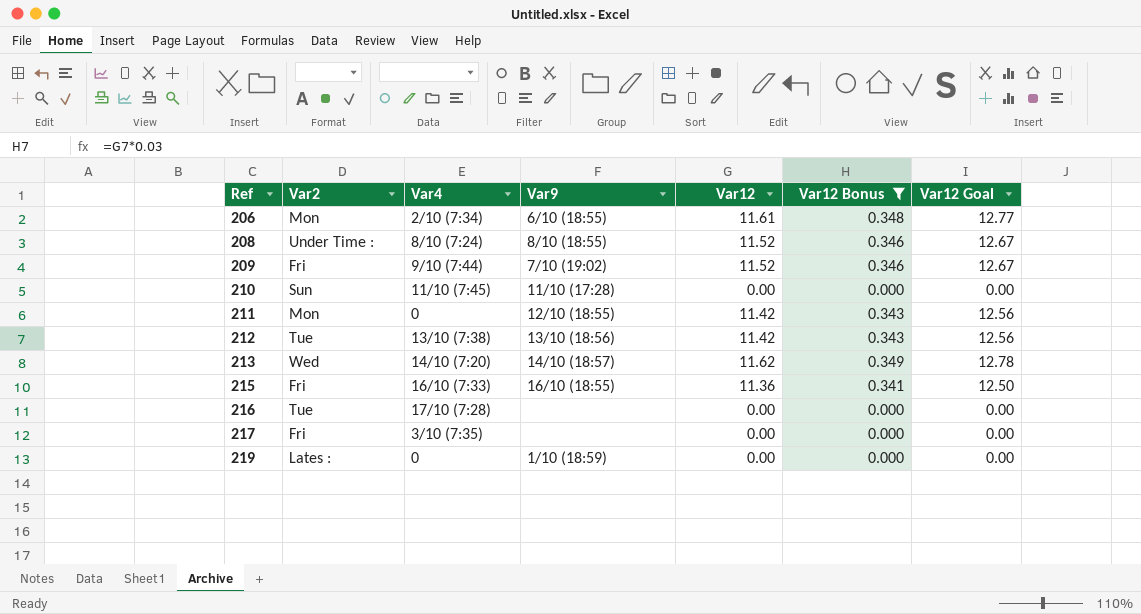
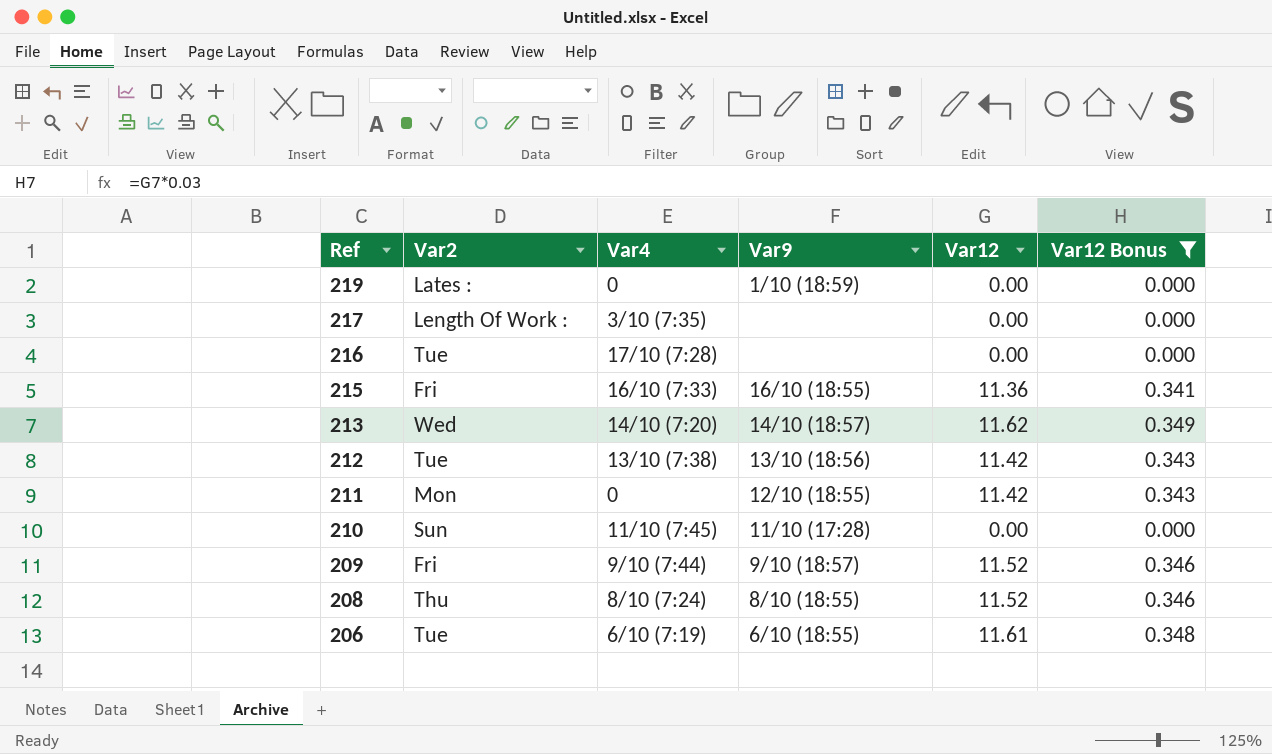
row order: Ref ascending -> Ref descending
column Var12 Goal | formula: [Var12] * 1.1 -> none
217 | Var2: Fri -> Length Of Work :
209 | Var9: 7/10 (19:02) -> 9/10 (18:57)
208 | Var2: Under Time : -> Thu
206 | Var2: Mon -> Tue
206 | Var4: 2/10 (7:34) -> 6/10 (7:19)

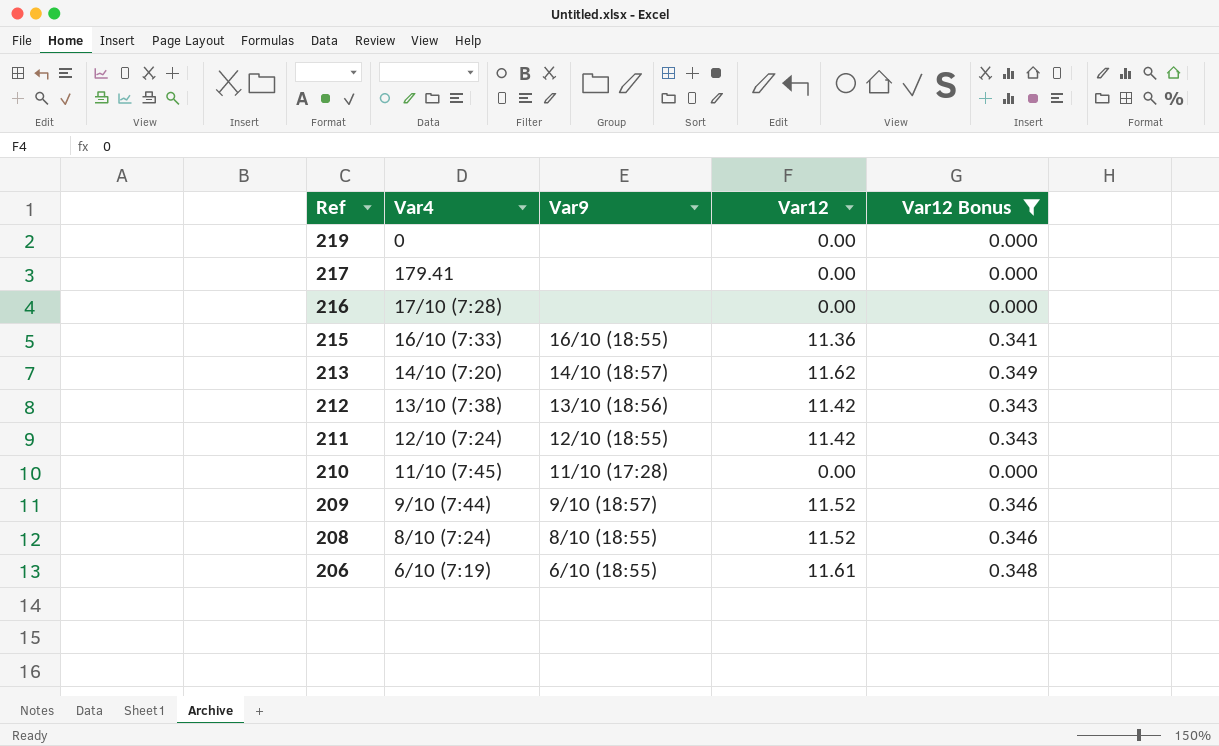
column Var2 | position: 2 -> none
219 | Var9: 1/10 (18:59) -> none
217 | Var4: 3/10 (7:35) -> 179.41
211 | Var4: 0 -> 12/10 (7:24)

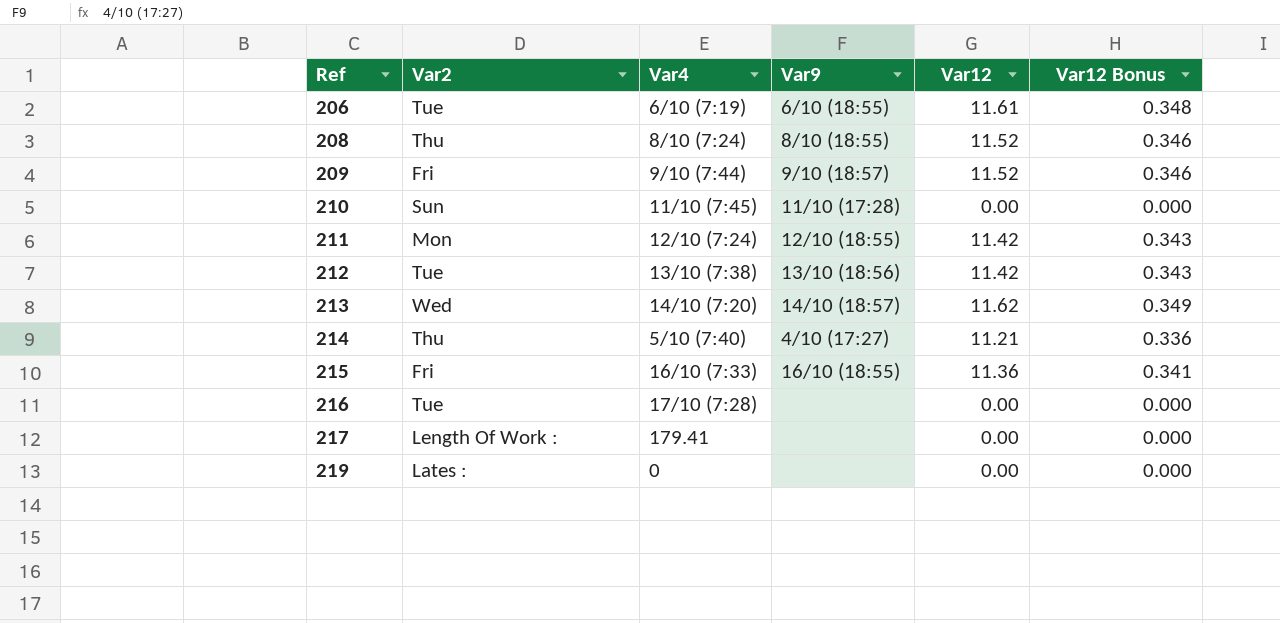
filter: Var12 Bonus != 0.336 -> none
row order: Ref descending -> Ref ascending
column Var2 | position: none -> 2

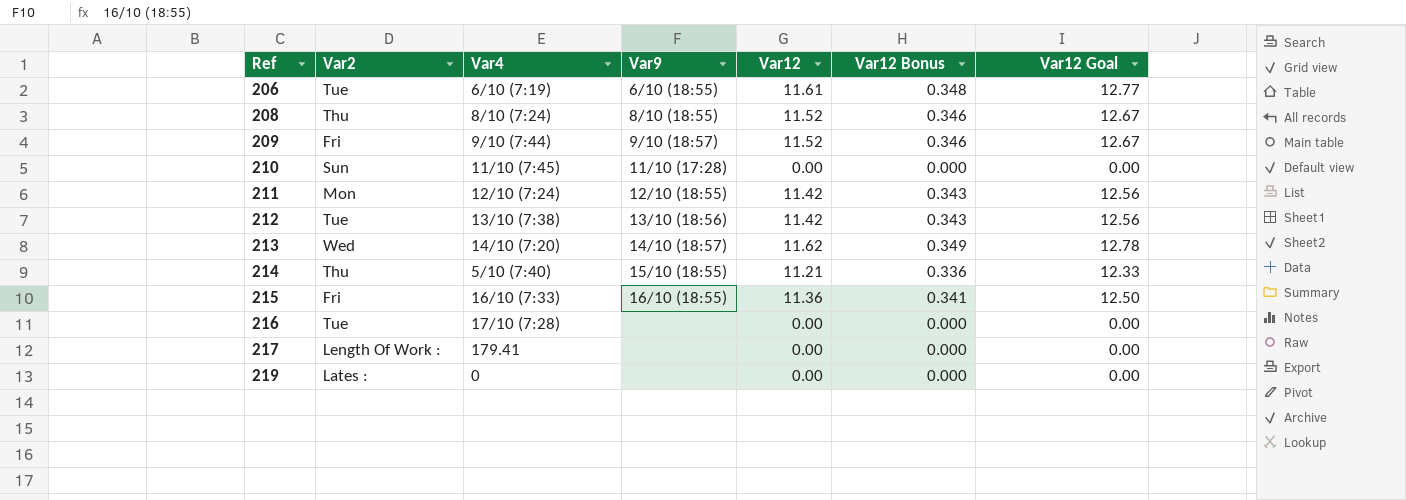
column Var12 Goal | formula: none -> [Var12] * 1.1
214 | Var9: 4/10 (17:27) -> 15/10 (18:55)

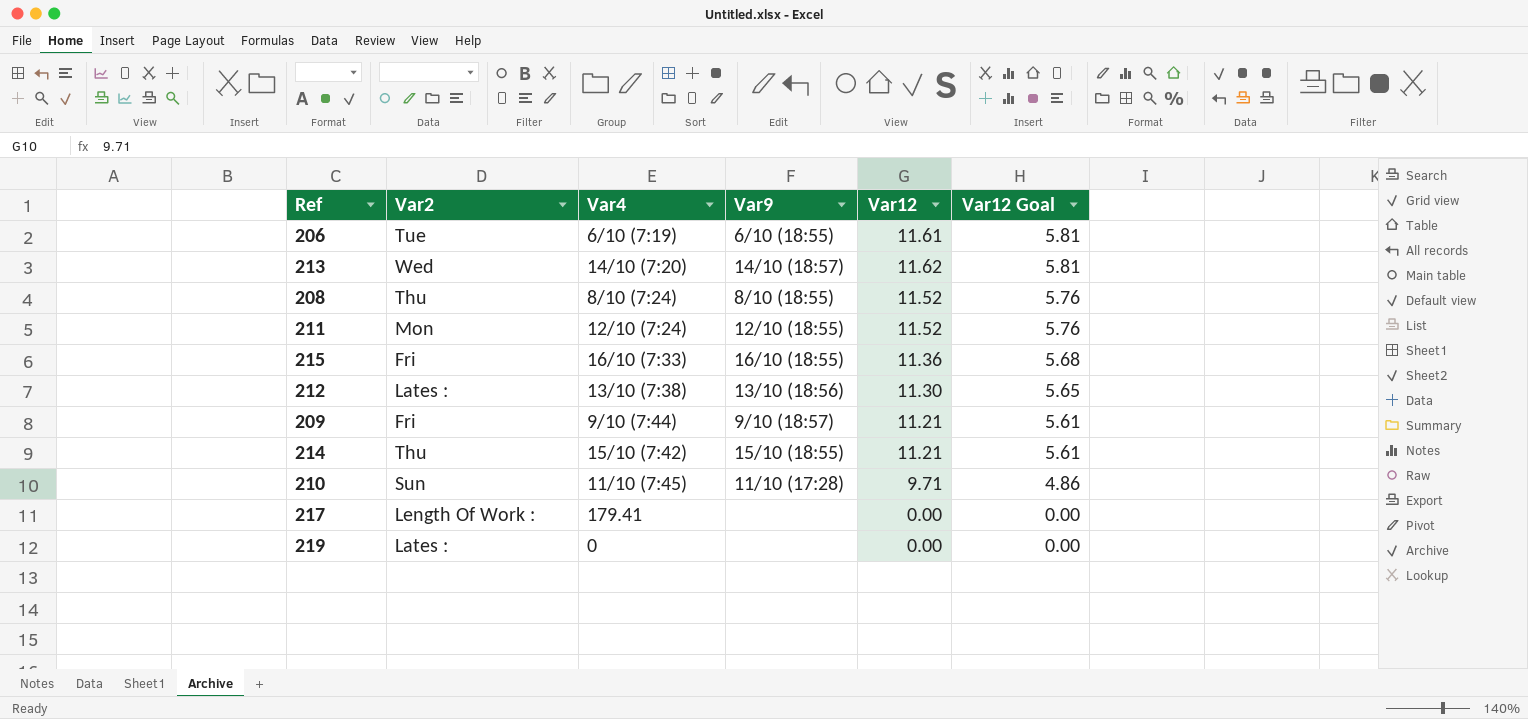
row order: Ref ascending -> Var12 Goal descending
column Var12 Bonus | formula: [Var12] * 0.03 -> none
column Var12 Goal | formula: [Var12] * 1.1 -> [Var12] * 0.5
row 216: Tue | 17/10 (7:28) | none | 0.00 | 0.000 | 0.00 -> none
211 | Var12: 11.42 -> 11.52
212 | Var2: Tue -> Lates :
212 | Var12: 11.42 -> 11.30
209 | Var12: 11.52 -> 11.21
214 | Var4: 5/10 (7:40) -> 15/10 (7:42)
210 | Var12: 0.00 -> 9.71

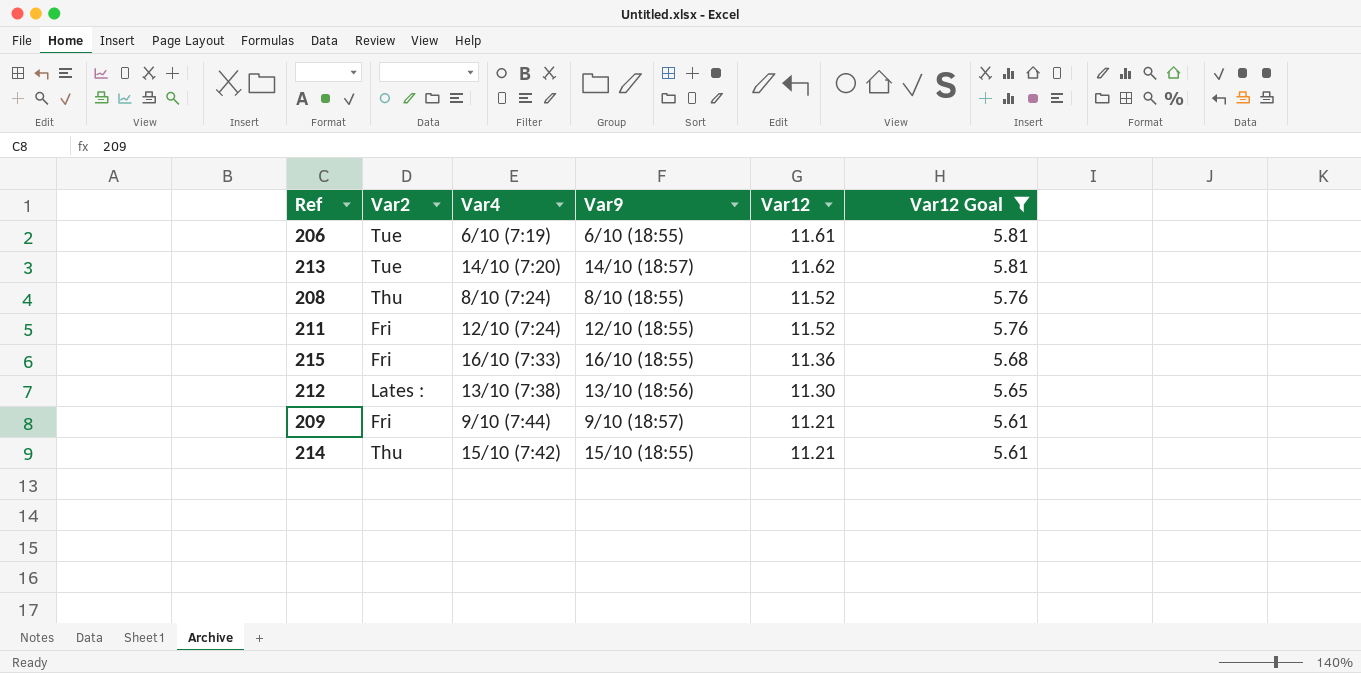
filter: none -> Var12 Goal >= 5.61
213 | Var2: Wed -> Tue
211 | Var2: Mon -> Fri

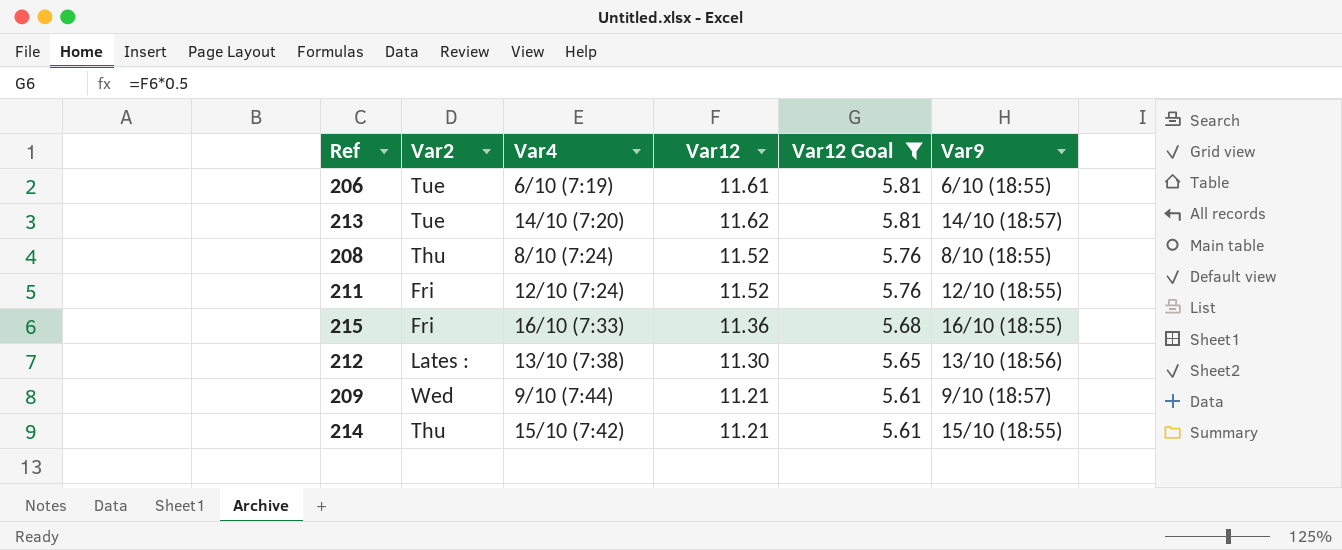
column Var9 | position: 4 -> 6
209 | Var2: Fri -> Wed

